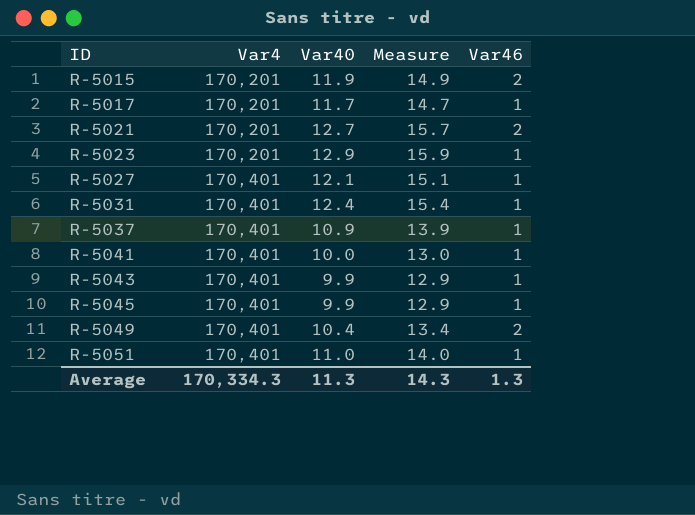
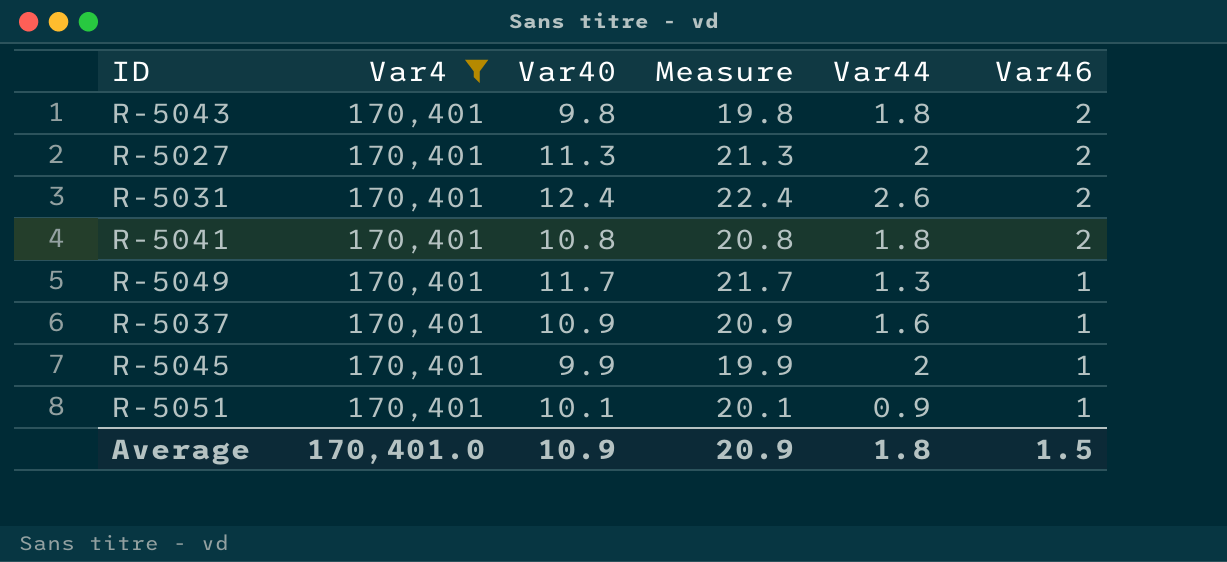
filter: none -> Var4 = 170,401
row order: ID ascending -> Var46 descending
column Measure | formula: [Var40] + 3 -> [Var40] + 10
column Var44 | position: none -> 5
R-5043 | Var40: 9.9 -> 9.8
R-5043 | Var46: 1 -> 2
R-5027 | Var40: 12.1 -> 11.3
R-5027 | Var46: 1 -> 2
R-5031 | Var46: 1 -> 2
R-5041 | Var40: 10.0 -> 10.8
R-5041 | Var46: 1 -> 2
R-5049 | Var40: 10.4 -> 11.7
R-5049 | Var46: 2 -> 1
R-5051 | Var40: 11.0 -> 10.1
Average | Var4: 170,334.3 -> 170,401.0
Average | Var40: 11.3 -> 10.9
Average | Measure: 14.3 -> 20.9
Average | Var46: 1.3 -> 1.5

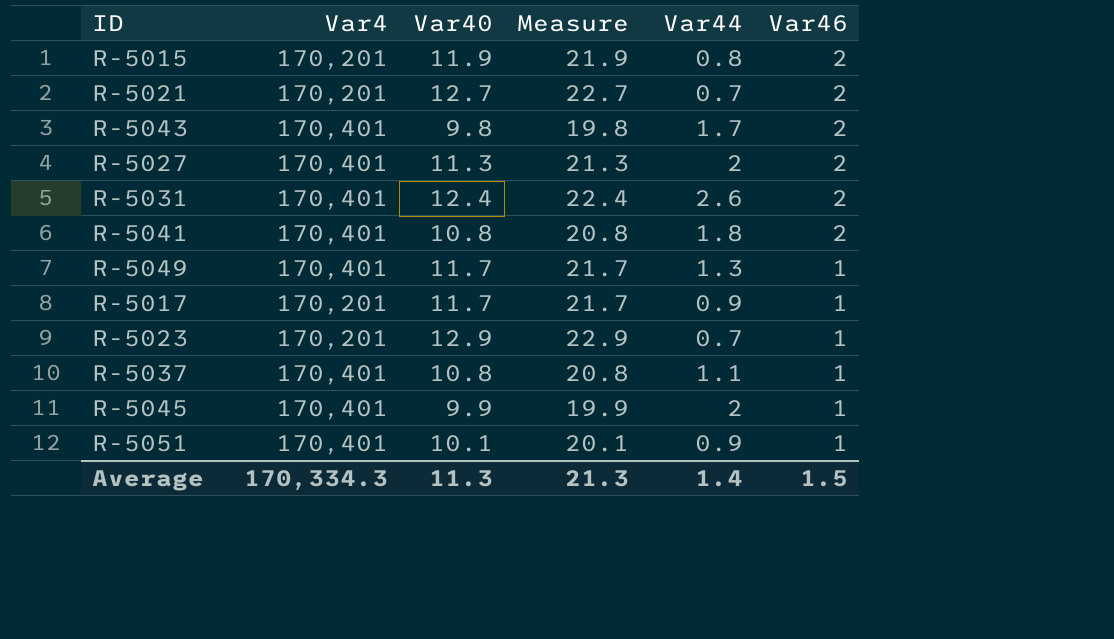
filter: Var4 = 170,401 -> none
R-5043 | Var44: 1.8 -> 1.7
R-5037 | Var40: 10.9 -> 10.8
R-5037 | Measure: 20.9 -> 20.8
R-5037 | Var44: 1.6 -> 1.1
Average | Var4: 170,401.0 -> 170,334.3
Average | Var40: 10.9 -> 11.3
Average | Measure: 20.9 -> 21.3
Average | Var44: 1.8 -> 1.4

